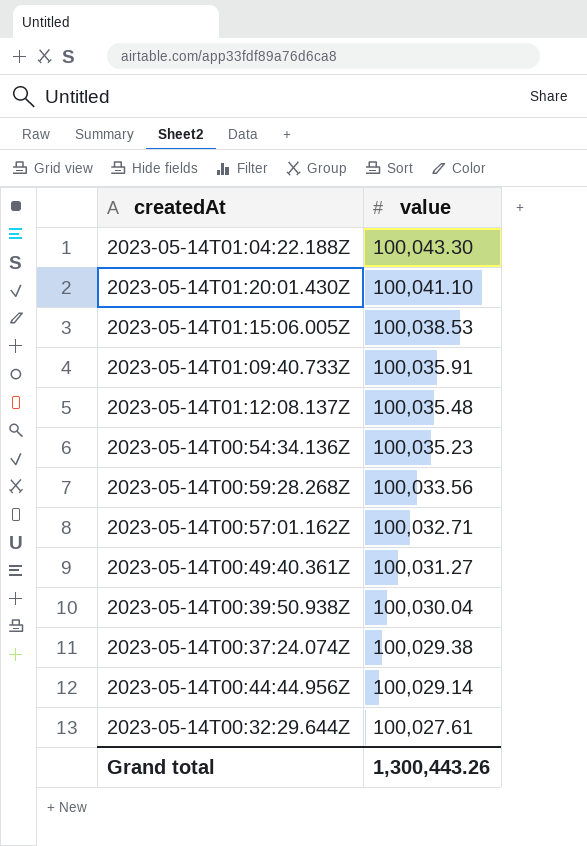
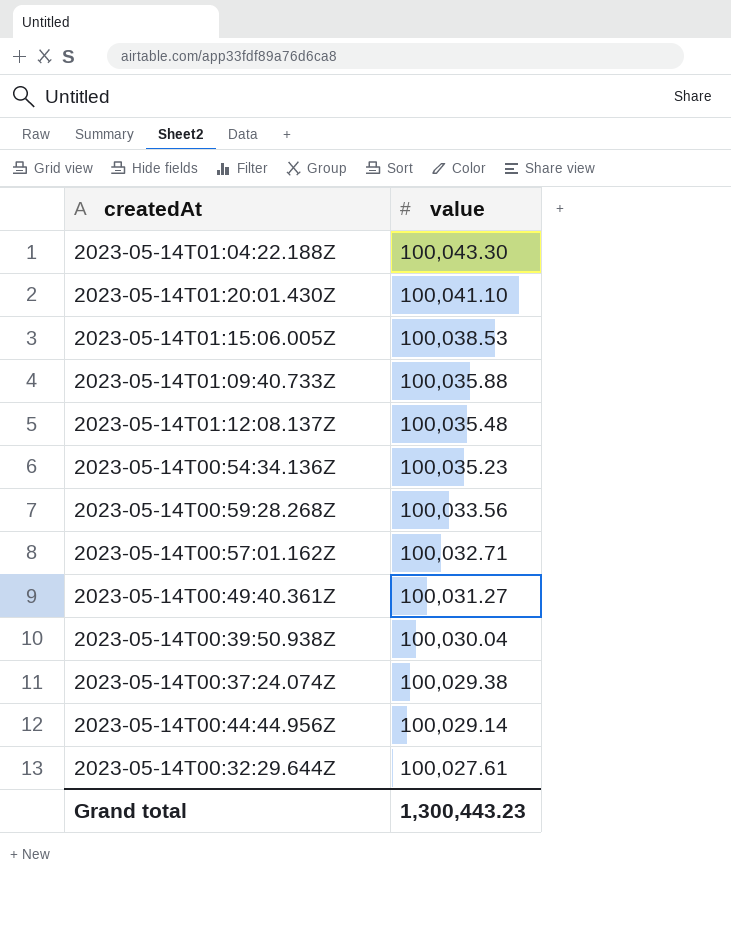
2023-05-14T01:09:40.733Z | value: 100,035.91 -> 100,035.88
Grand total | value: 1,300,443.26 -> 1,300,443.23

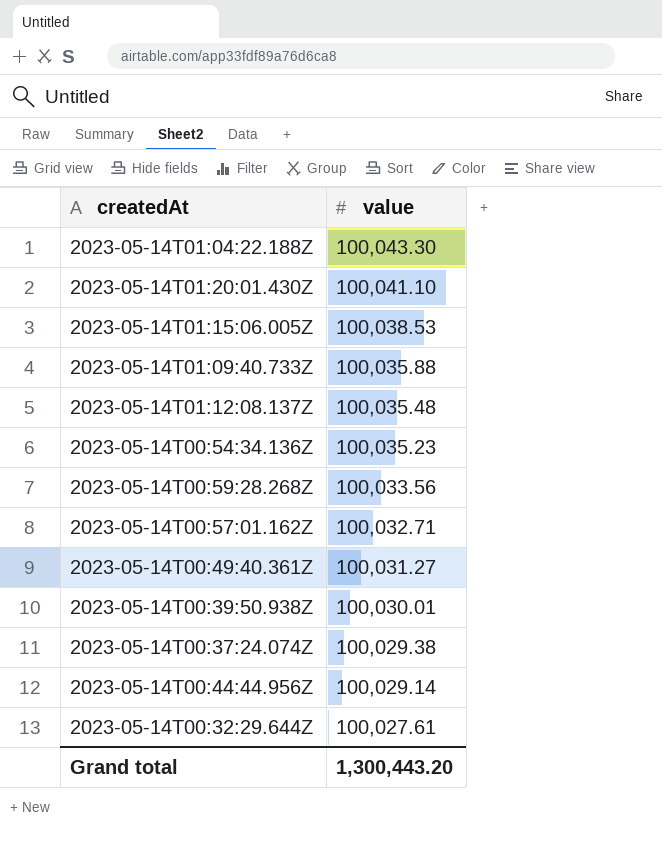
2023-05-14T00:39:50.938Z | value: 100,030.04 -> 100,030.01
Grand total | value: 1,300,443.23 -> 1,300,443.20

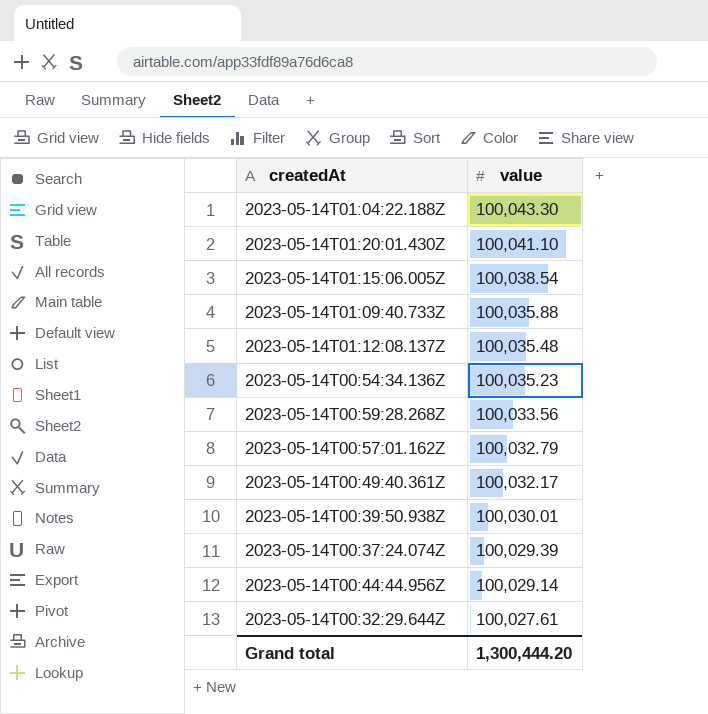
2023-05-14T01:15:06.005Z | value: 100,038.53 -> 100,038.54
2023-05-14T00:57:01.162Z | value: 100,032.71 -> 100,032.79
2023-05-14T00:49:40.361Z | value: 100,031.27 -> 100,032.17
2023-05-14T00:37:24.074Z | value: 100,029.38 -> 100,029.39
Grand total | value: 1,300,443.20 -> 1,300,444.20

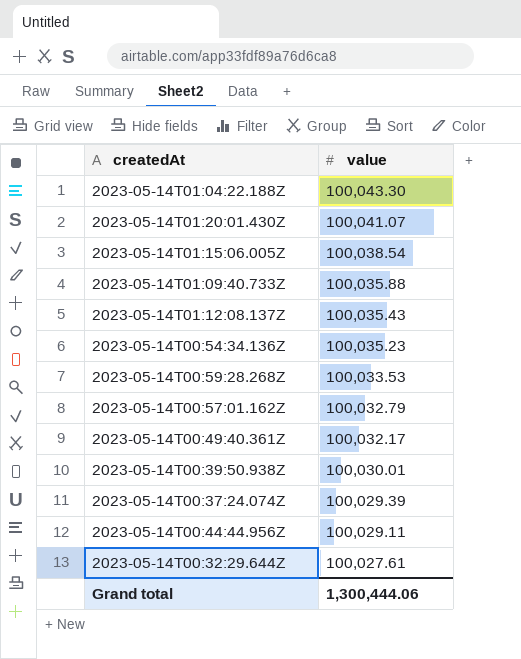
2023-05-14T01:20:01.430Z | value: 100,041.10 -> 100,041.07
2023-05-14T01:12:08.137Z | value: 100,035.48 -> 100,035.43
2023-05-14T00:59:28.268Z | value: 100,033.56 -> 100,033.53
2023-05-14T00:44:44.956Z | value: 100,029.14 -> 100,029.11
Grand total | value: 1,300,444.20 -> 1,300,444.06

